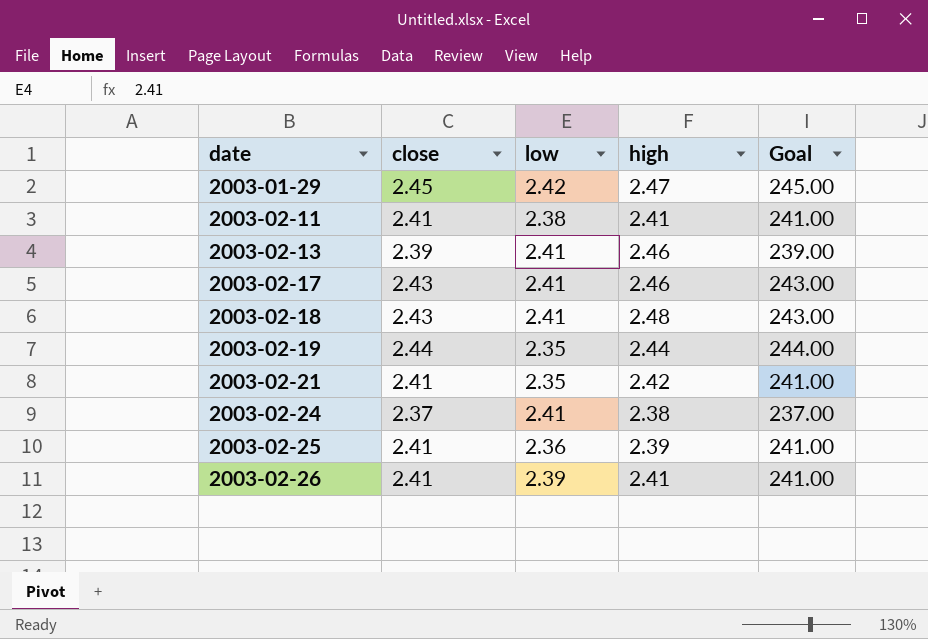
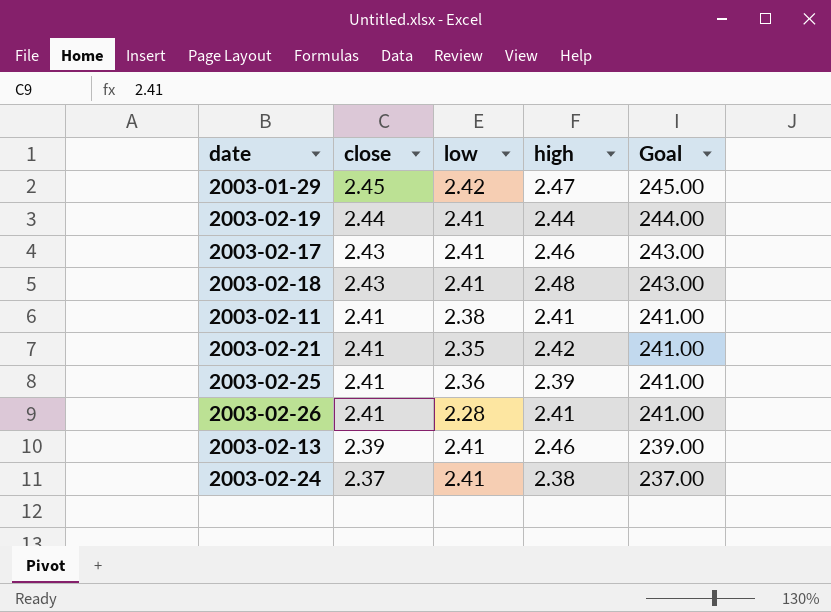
row order: date ascending -> close descending
2003-02-19 | low: 2.35 -> 2.41
2003-02-26 | low: 2.39 -> 2.28

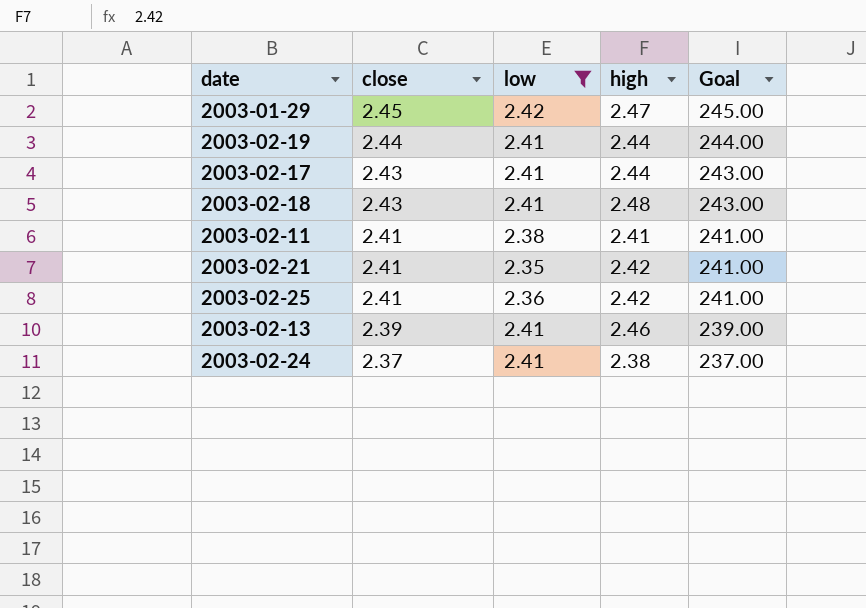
filter: none -> low != 2.28
2003-02-17 | high: 2.46 -> 2.44
2003-02-25 | high: 2.39 -> 2.42

